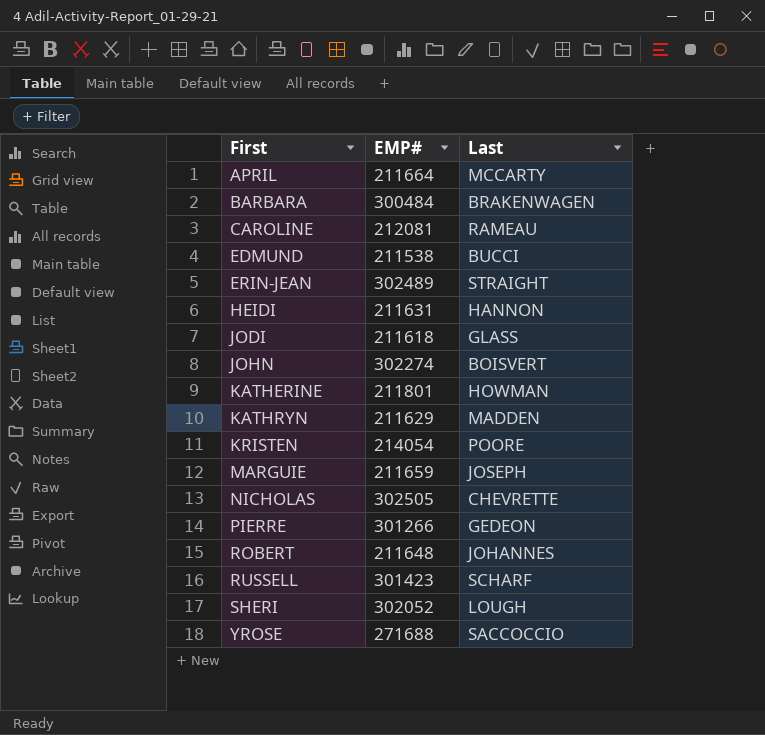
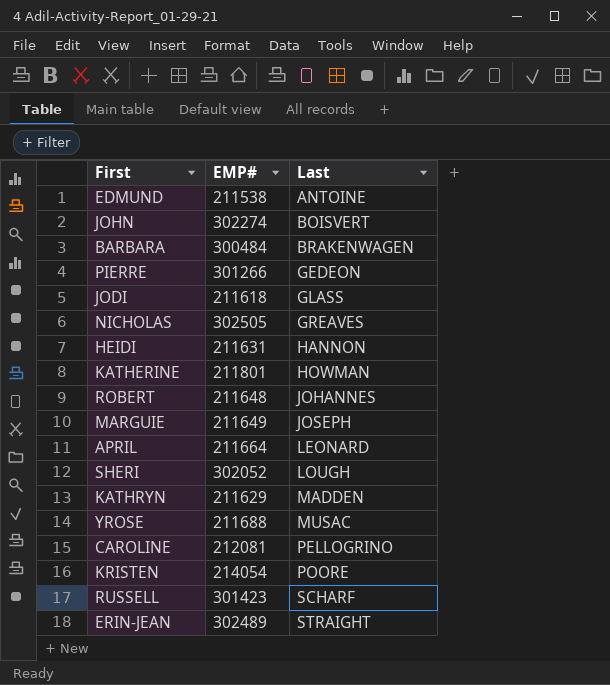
row order: First ascending -> Last ascending
EDMUND | Last: BUCCI -> ANTOINE
NICHOLAS | Last: CHEVRETTE -> GREAVES
MARGUIE | EMP#: 211659 -> 211649
APRIL | Last: MCCARTY -> LEONARD
YROSE | EMP#: 271688 -> 211688
YROSE | Last: SACCOCCIO -> MUSAC
CAROLINE | Last: RAMEAU -> PELLOGRINO

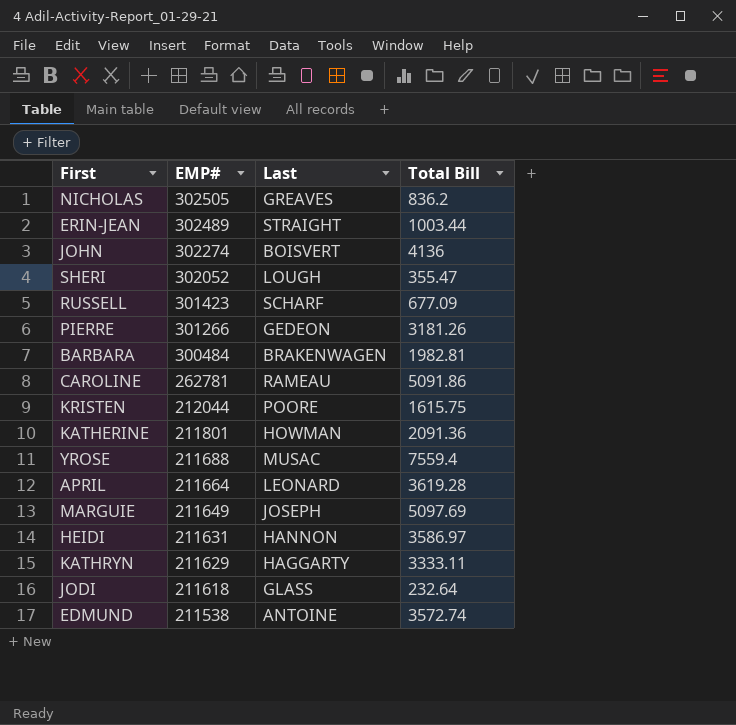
row order: Last ascending -> EMP# descending
column Total Bill | position: none -> 4
row ROBERT: 211648 | JOHANNES -> none
CAROLINE | EMP#: 212081 -> 262781
CAROLINE | Last: PELLOGRINO -> RAMEAU
KRISTEN | EMP#: 214054 -> 212044
KATHRYN | Last: MADDEN -> HAGGARTY

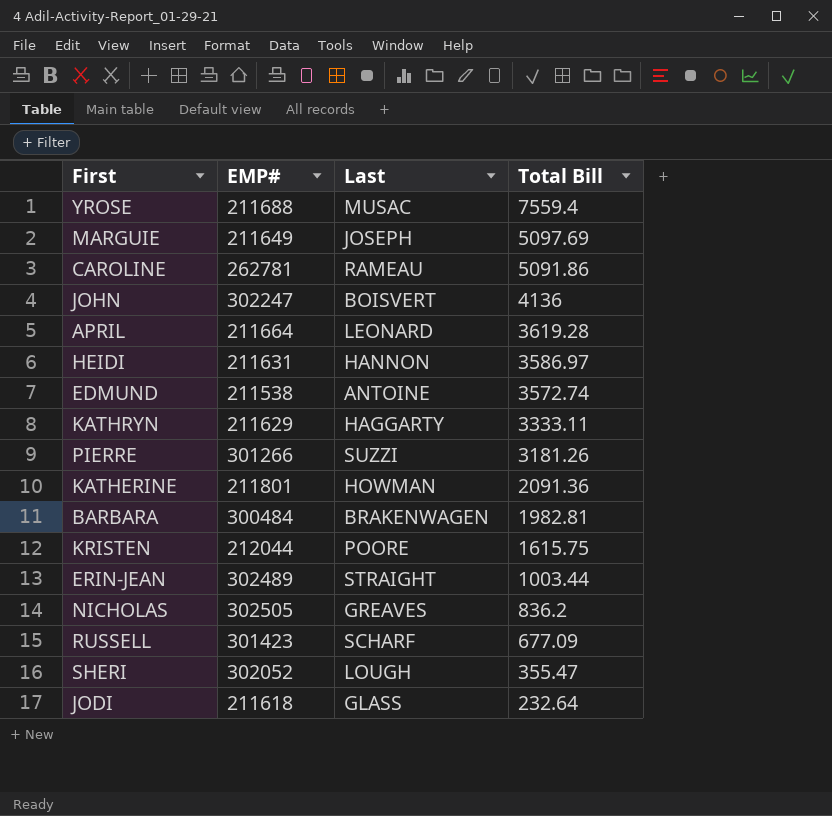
row order: EMP# descending -> Total Bill descending
JOHN | EMP#: 302274 -> 302247
PIERRE | Last: GEDEON -> SUZZI

